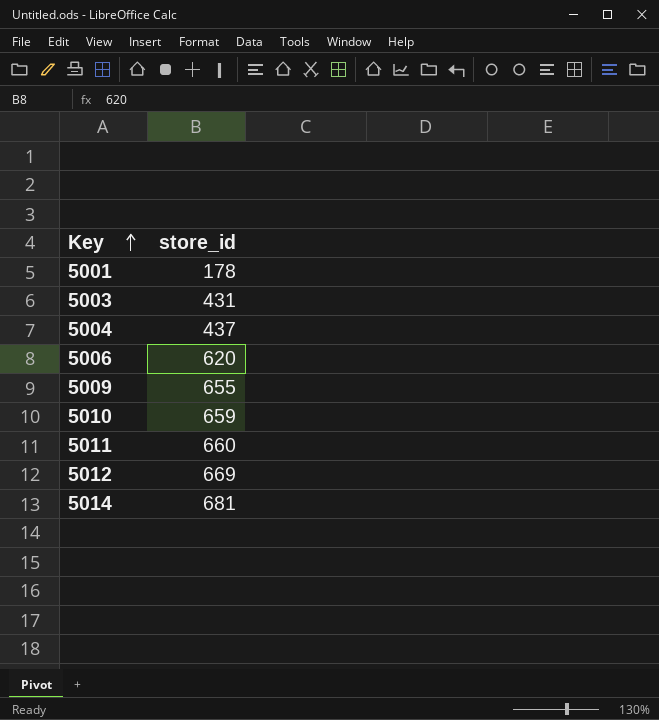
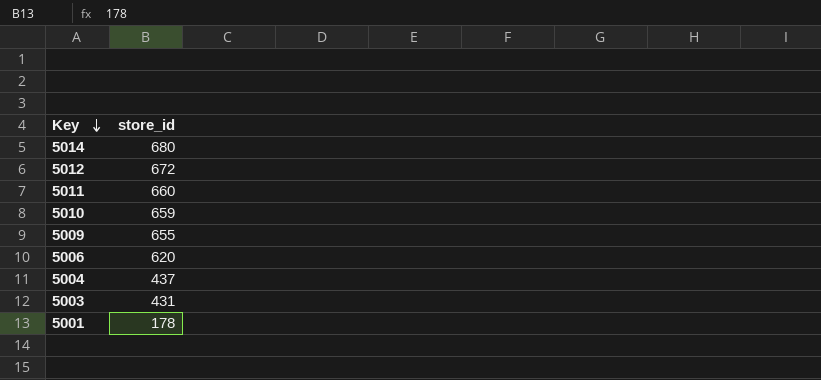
row order: Key ascending -> Key descending
5014 | store_id: 681 -> 680
5012 | store_id: 669 -> 672

